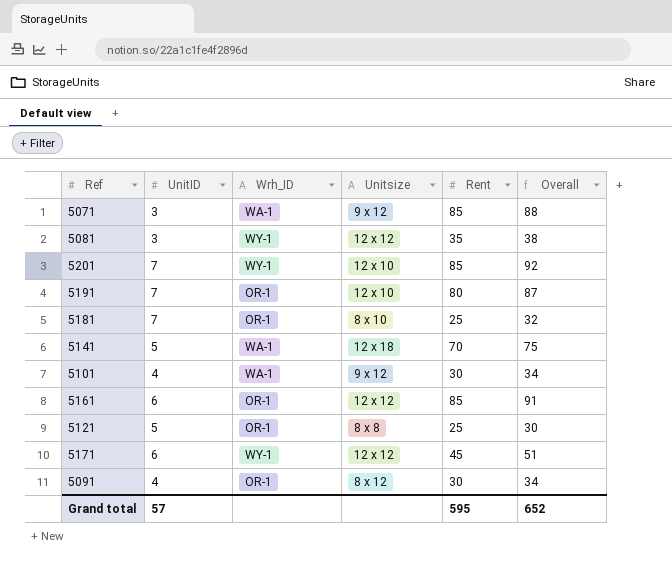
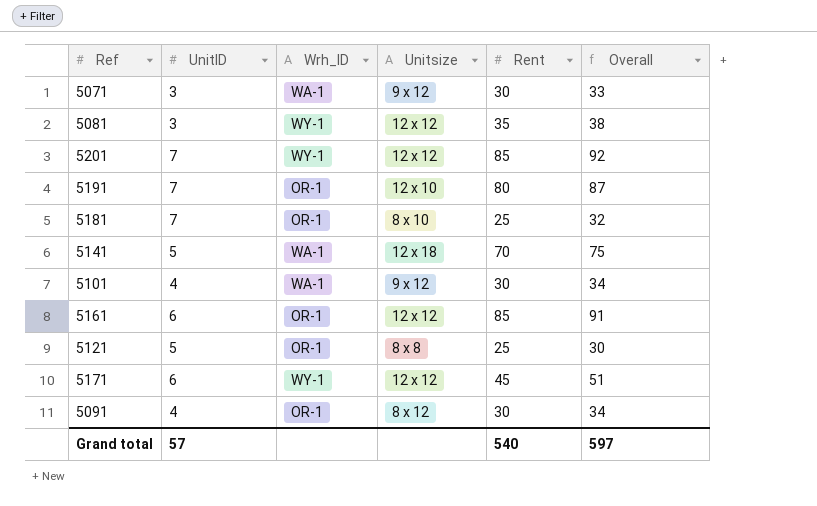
5071 | Rent: 85 -> 30
5071 | Overall: 88 -> 33
5201 | Unitsize: 12 x 10 -> 12 x 12
Grand total | Rent: 595 -> 540
Grand total | Overall: 652 -> 597

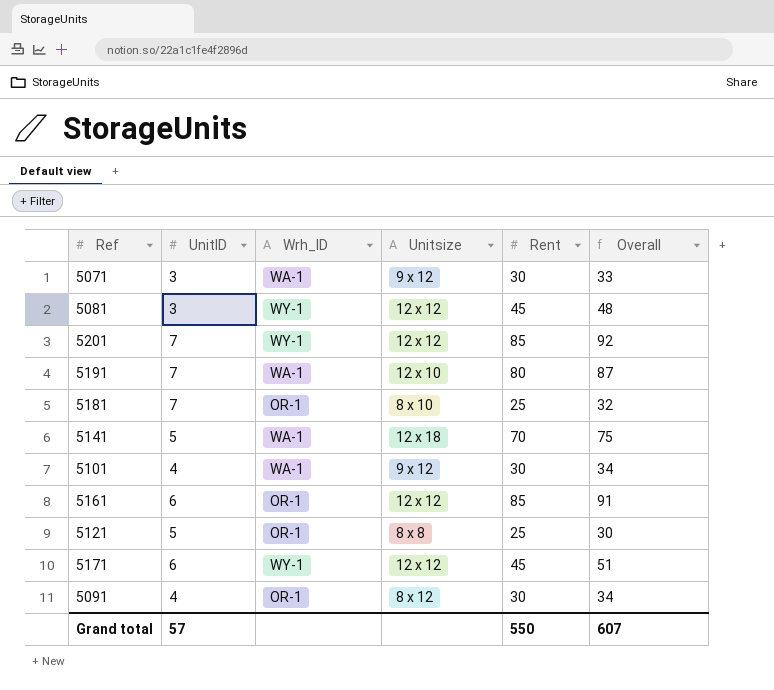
5081 | Rent: 35 -> 45
5081 | Overall: 38 -> 48
5191 | Wrh_ID: OR-1 -> WA-1
Grand total | Rent: 540 -> 550
Grand total | Overall: 597 -> 607

